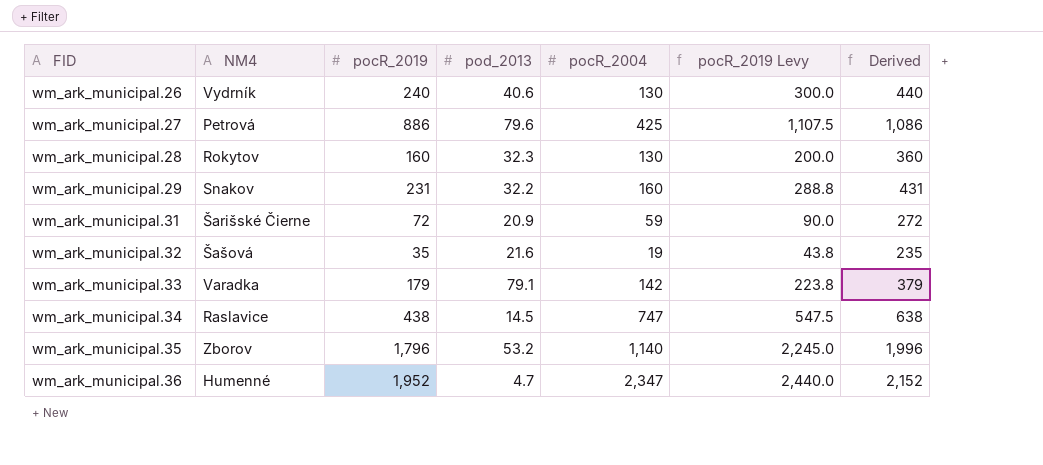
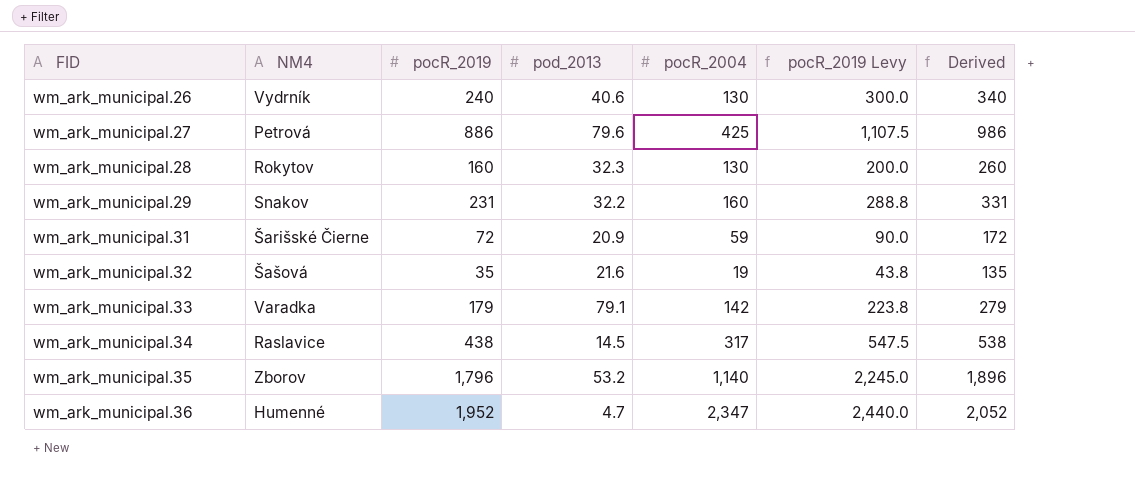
column Derived | formula: [pocR_2019] + 200 -> [pocR_2019] + 100
wm_ark_municipal.34 | pocR_2004: 747 -> 317

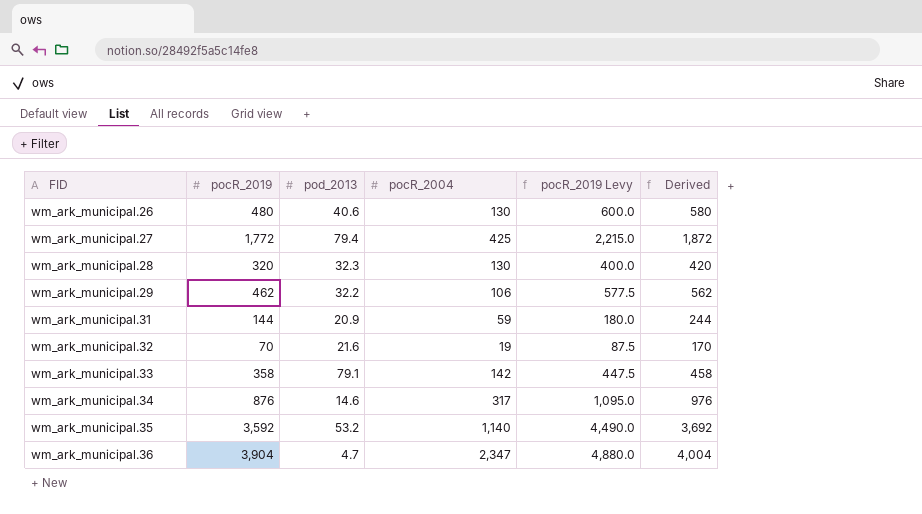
column NM4 | position: 2 -> none
wm_ark_municipal.26 | pocR_2019: 240 -> 480
wm_ark_municipal.26 | pocR_2019 Levy: 300.0 -> 600.0
wm_ark_municipal.26 | Derived: 340 -> 580
wm_ark_municipal.27 | pocR_2019: 886 -> 1,772
wm_ark_municipal.27 | pod_2013: 79.6 -> 79.4
wm_ark_municipal.27 | pocR_2019 Levy: 1,107.5 -> 2,215.0
wm_ark_municipal.27 | Derived: 986 -> 1,872
wm_ark_municipal.28 | pocR_2019: 160 -> 320
wm_ark_municipal.28 | pocR_2019 Levy: 200.0 -> 400.0
wm_ark_municipal.28 | Derived: 260 -> 420
wm_ark_municipal.29 | pocR_2019: 231 -> 462
wm_ark_municipal.29 | pocR_2004: 160 -> 106
wm_ark_municipal.29 | pocR_2019 Levy: 288.8 -> 577.5
wm_ark_municipal.29 | Derived: 331 -> 562
wm_ark_municipal.31 | pocR_2019: 72 -> 144
wm_ark_municipal.31 | pocR_2019 Levy: 90.0 -> 180.0
wm_ark_municipal.31 | Derived: 172 -> 244
wm_ark_municipal.32 | pocR_2019: 35 -> 70
wm_ark_municipal.32 | pocR_2019 Levy: 43.8 -> 87.5
wm_ark_municipal.32 | Derived: 135 -> 170
wm_ark_municipal.33 | pocR_2019: 179 -> 358
wm_ark_municipal.33 | pocR_2019 Levy: 223.8 -> 447.5
wm_ark_municipal.33 | Derived: 279 -> 458
wm_ark_municipal.34 | pocR_2019: 438 -> 876
wm_ark_municipal.34 | pod_2013: 14.5 -> 14.6
wm_ark_municipal.34 | pocR_2019 Levy: 547.5 -> 1,095.0
wm_ark_municipal.34 | Derived: 538 -> 976
wm_ark_municipal.35 | pocR_2019: 1,796 -> 3,592
wm_ark_municipal.35 | pocR_2019 Levy: 2,245.0 -> 4,490.0
wm_ark_municipal.35 | Derived: 1,896 -> 3,692
wm_ark_municipal.36 | pocR_2019: 1,952 -> 3,904
wm_ark_municipal.36 | pocR_2019 Levy: 2,440.0 -> 4,880.0
wm_ark_municipal.36 | Derived: 2,052 -> 4,004

